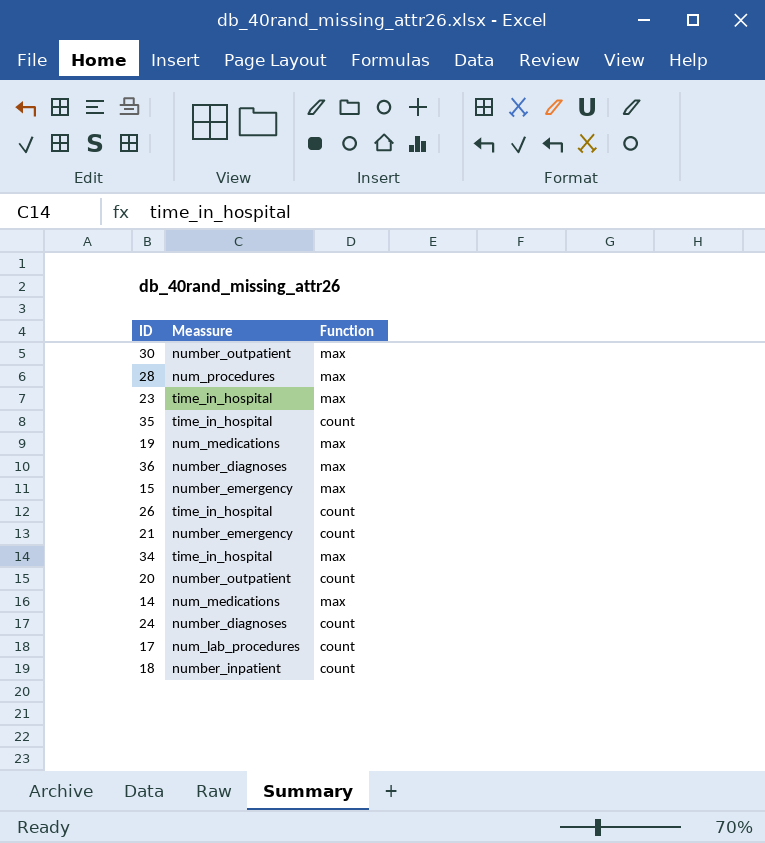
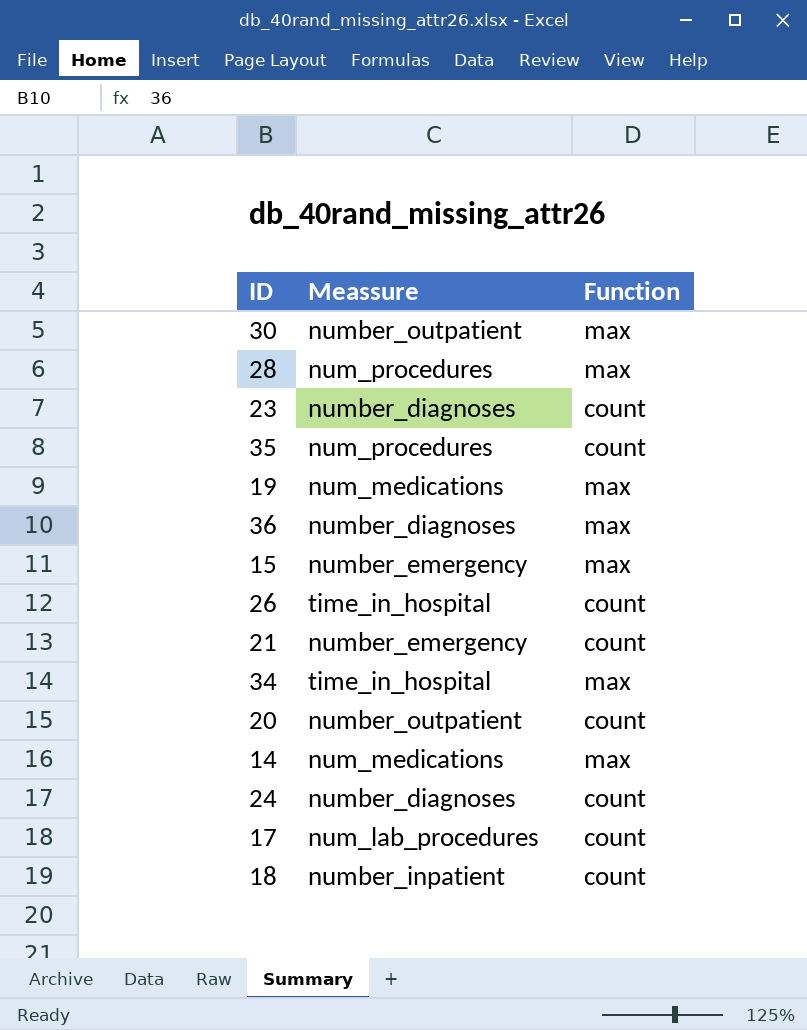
23 | Meassure: time_in_hospital -> number_diagnoses
23 | Function: max -> count
35 | Meassure: time_in_hospital -> num_procedures

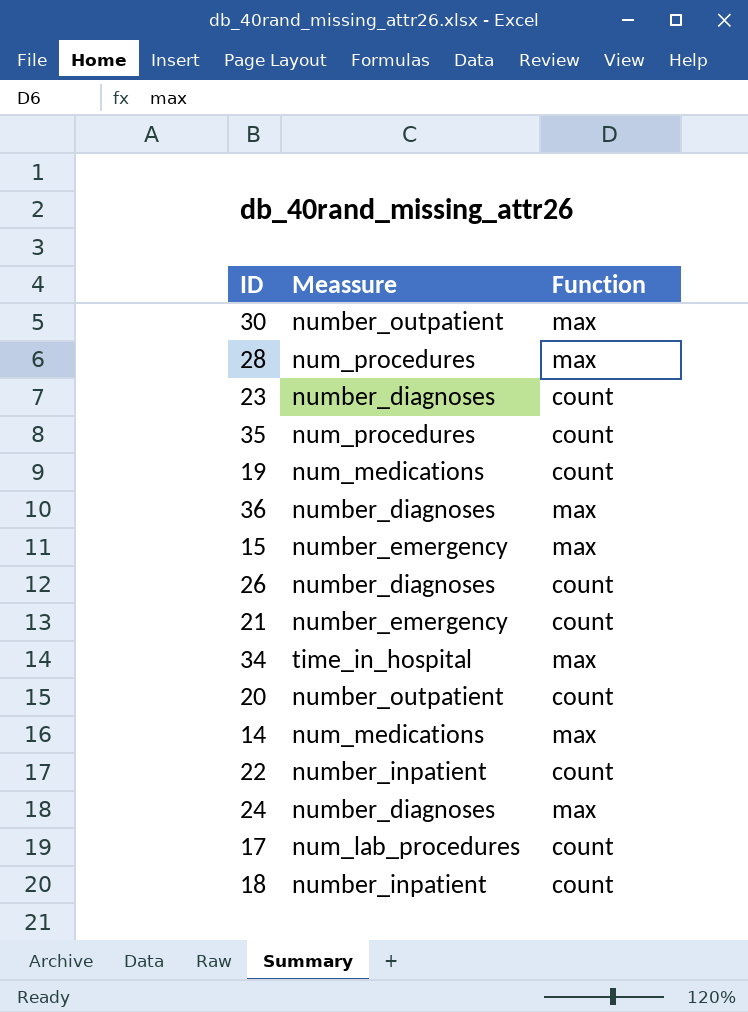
19 | Function: max -> count
26 | Meassure: time_in_hospital -> number_diagnoses
row 22: none -> number_inpatient | count
24 | Function: count -> max

